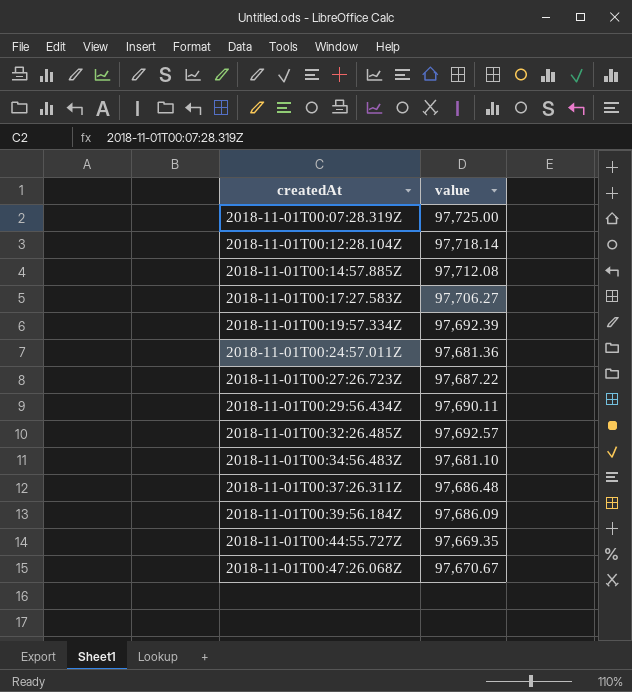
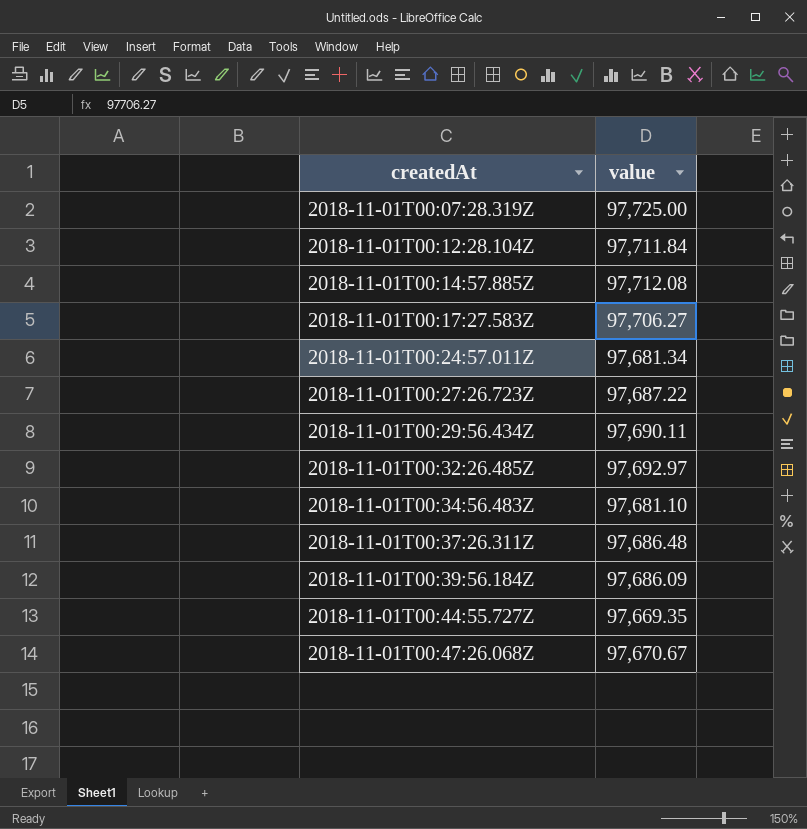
row 2018-11-01T00:19:57.334Z: 97,692.39 -> none
2018-11-01T00:12:28.104Z | value: 97,718.14 -> 97,711.84
2018-11-01T00:24:57.011Z | value: 97,681.36 -> 97,681.34
2018-11-01T00:32:26.485Z | value: 97,692.57 -> 97,692.97

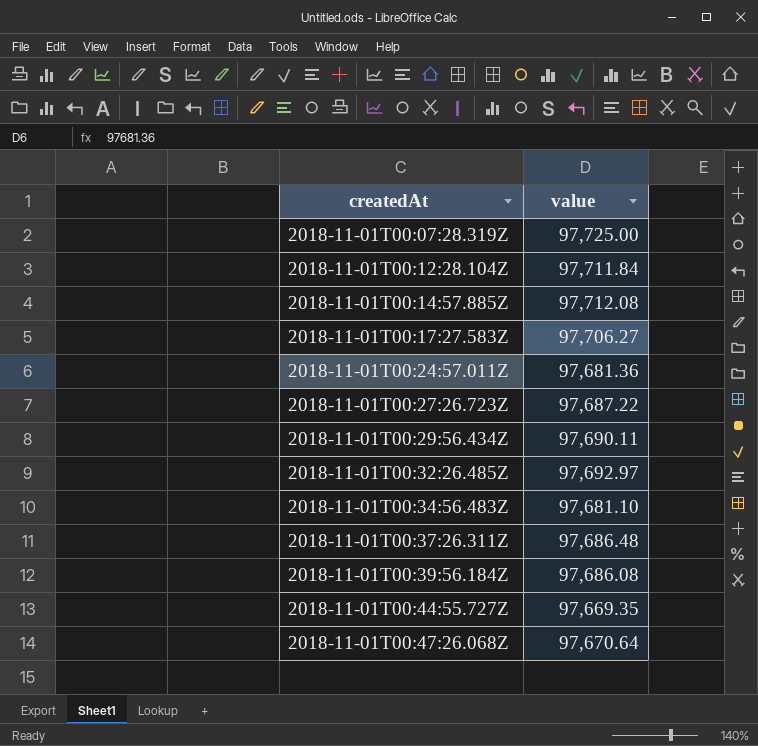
2018-11-01T00:24:57.011Z | value: 97,681.34 -> 97,681.36
2018-11-01T00:39:56.184Z | value: 97,686.09 -> 97,686.08
2018-11-01T00:47:26.068Z | value: 97,670.67 -> 97,670.64

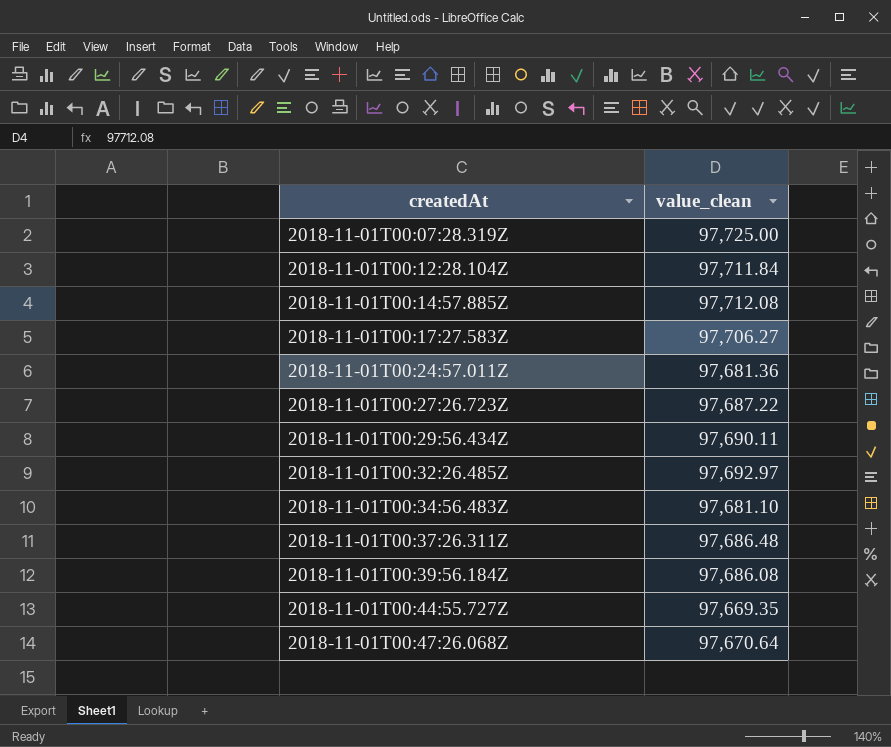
column name: value -> value_clean

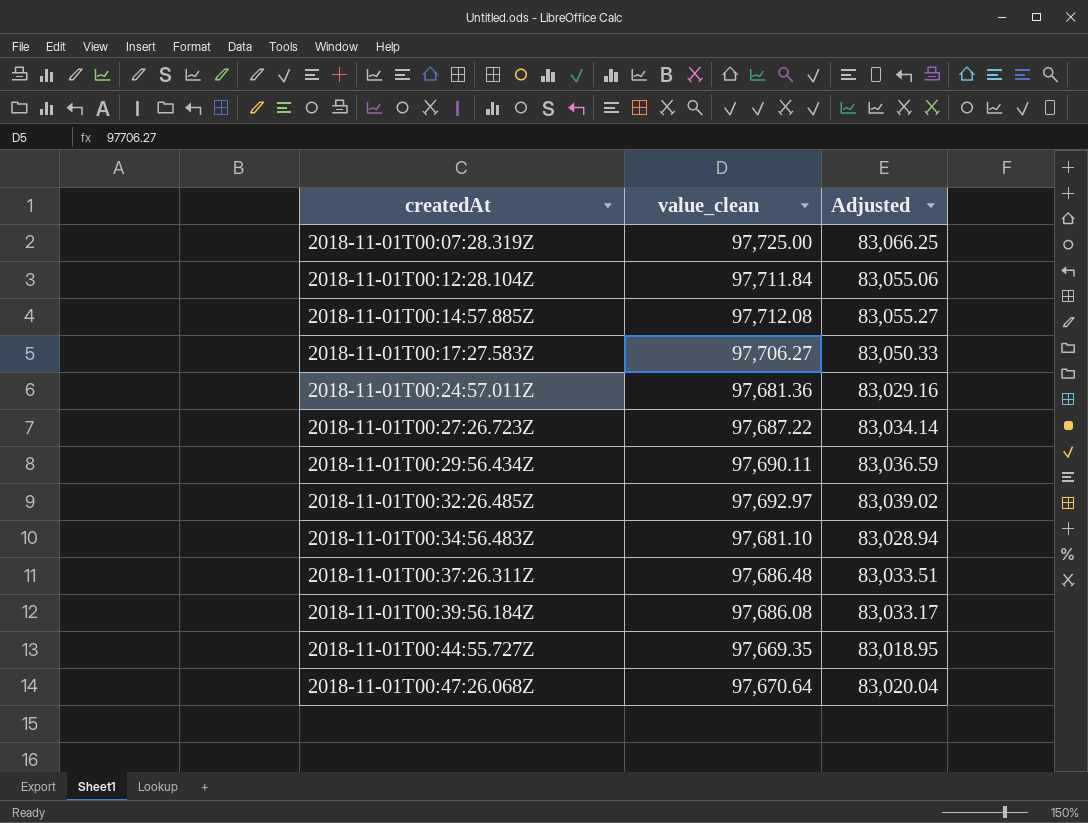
column Adjusted | formula: none -> [value_clean] * 0.85

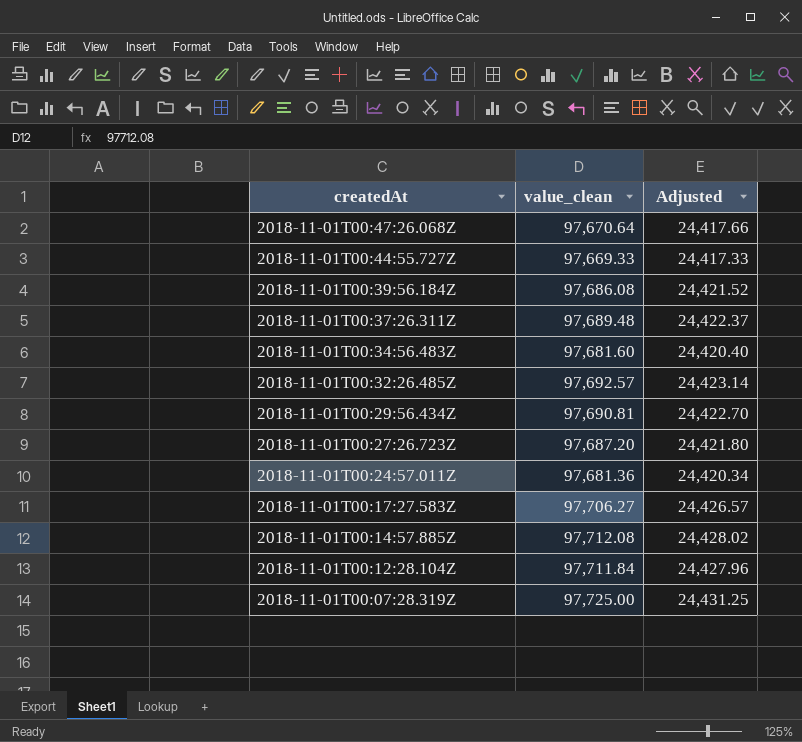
row order: createdAt ascending -> createdAt descending
column Adjusted | formula: [value_clean] * 0.85 -> [value_clean] * 0.25
2018-11-01T00:44:55.727Z | value_clean: 97,669.35 -> 97,669.33
2018-11-01T00:37:26.311Z | value_clean: 97,686.48 -> 97,689.48
2018-11-01T00:34:56.483Z | value_clean: 97,681.10 -> 97,681.60
2018-11-01T00:32:26.485Z | value_clean: 97,692.97 -> 97,692.57
2018-11-01T00:29:56.434Z | value_clean: 97,690.11 -> 97,690.81
2018-11-01T00:27:26.723Z | value_clean: 97,687.22 -> 97,687.20

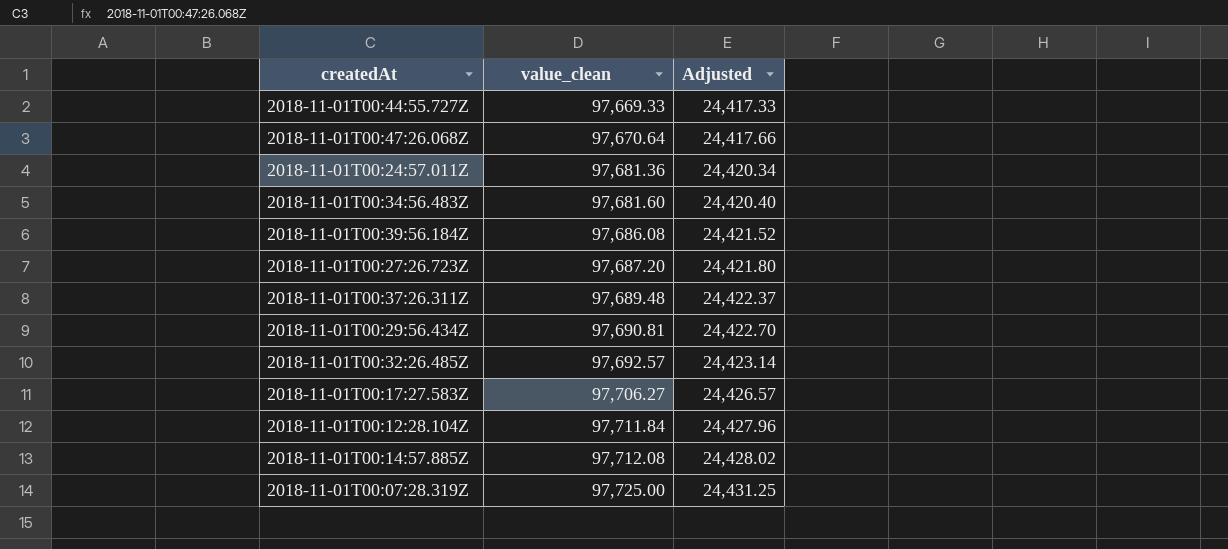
row order: createdAt descending -> value_clean ascending

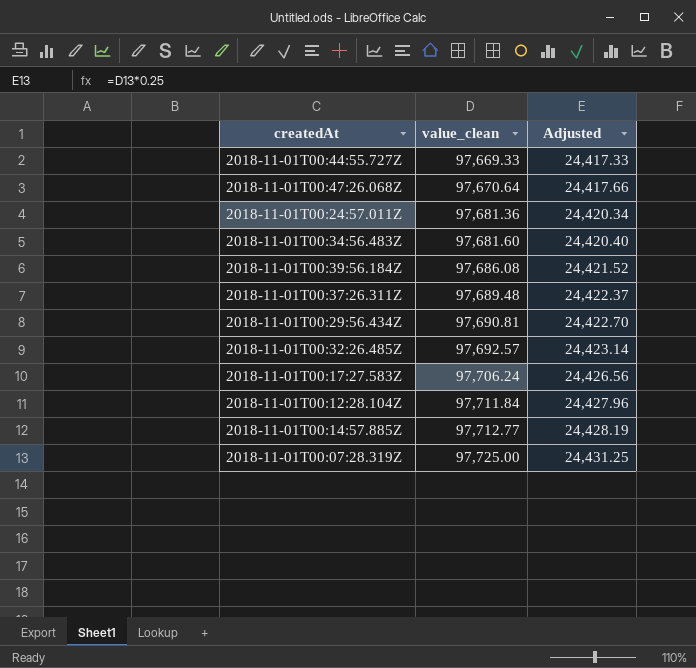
row 2018-11-01T00:27:26.723Z: 97,687.20 | 24,421.80 -> none
2018-11-01T00:17:27.583Z | value_clean: 97,706.27 -> 97,706.24
2018-11-01T00:17:27.583Z | Adjusted: 24,426.57 -> 24,426.56
2018-11-01T00:14:57.885Z | value_clean: 97,712.08 -> 97,712.77
2018-11-01T00:14:57.885Z | Adjusted: 24,428.02 -> 24,428.19

